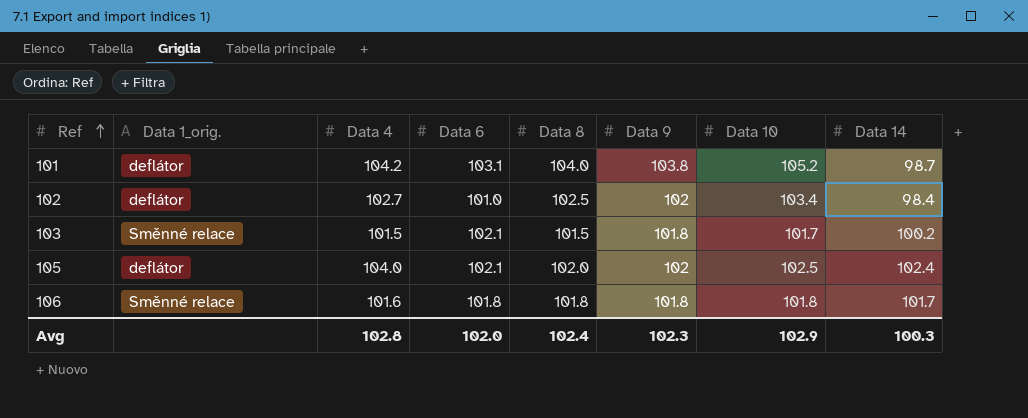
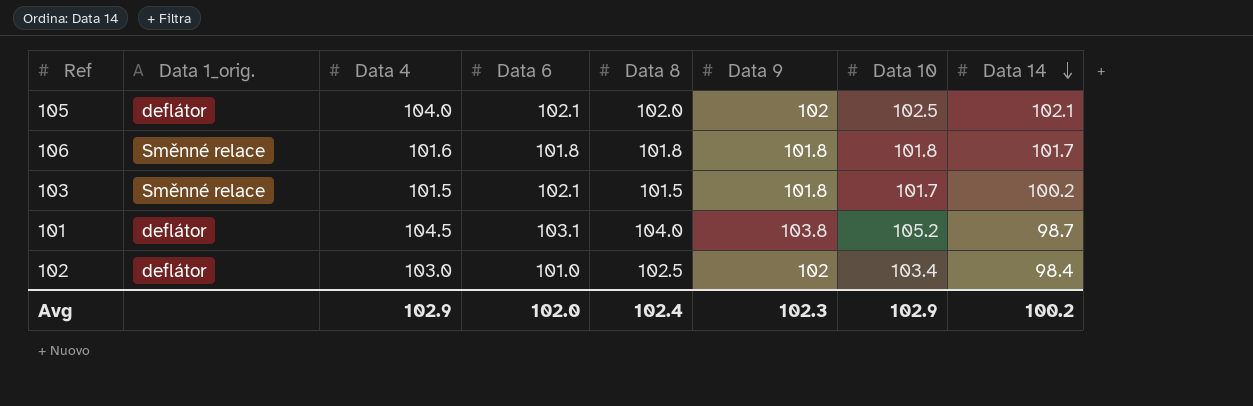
row order: Ref ascending -> Data 14 descending
105 | Data 14: 102.4 -> 102.1
101 | Data 4: 104.2 -> 104.5
102 | Data 4: 102.7 -> 103.0
Avg | Data 4: 102.8 -> 102.9
Avg | Data 14: 100.3 -> 100.2

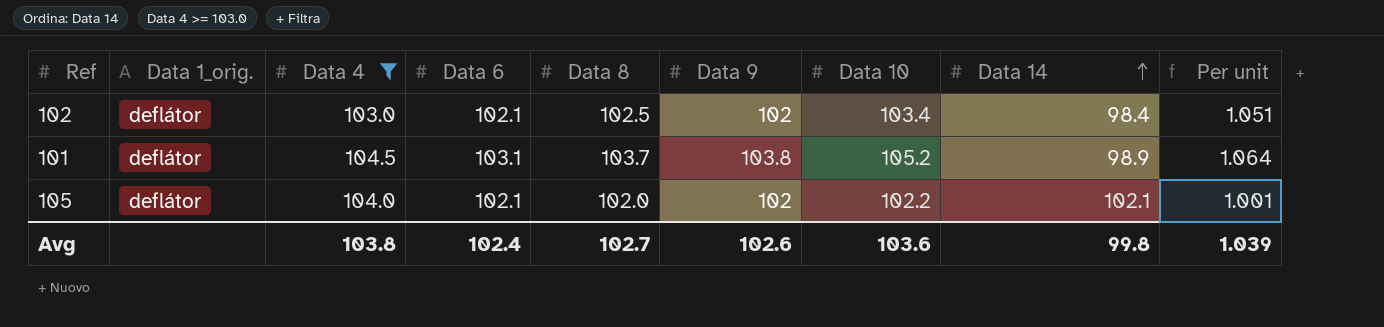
filter: none -> Data 4 >= 103.0
row order: Data 14 descending -> Data 14 ascending
column Per unit | formula: none -> [Data 10] / [Data 14]
102 | Data 6: 101.0 -> 102.1
101 | Data 8: 104.0 -> 103.7
101 | Data 14: 98.7 -> 98.9
105 | Data 10: 102.5 -> 102.2
Avg | Data 4: 102.9 -> 103.8
Avg | Data 6: 102.0 -> 102.4
Avg | Data 8: 102.4 -> 102.7
Avg | Data 9: 102.3 -> 102.6
Avg | Data 10: 102.9 -> 103.6
Avg | Data 14: 100.2 -> 99.8

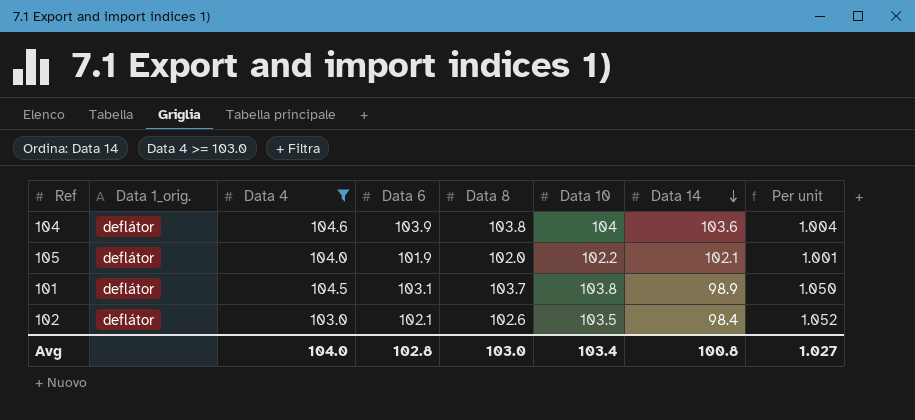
row order: Data 14 ascending -> Data 14 descending
column Data 9 | position: 6 -> none
row 104: none -> deflátor | 104.6 | 103.9 | 103.8 | 104 | 103.6 | 1.004
105 | Data 6: 102.1 -> 101.9
101 | Data 10: 105.2 -> 103.8
101 | Per unit: 1.064 -> 1.050
102 | Data 8: 102.5 -> 102.6
102 | Data 10: 103.4 -> 103.5
102 | Per unit: 1.051 -> 1.052
Avg | Data 4: 103.8 -> 104.0
Avg | Data 6: 102.4 -> 102.8
Avg | Data 8: 102.7 -> 103.0
Avg | Data 10: 103.6 -> 103.4
Avg | Data 14: 99.8 -> 100.8
Avg | Per unit: 1.039 -> 1.027

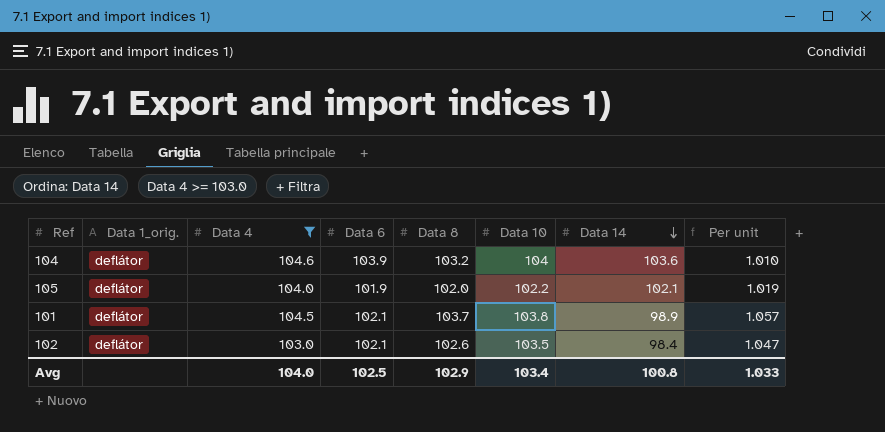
column Per unit | formula: [Data 10] / [Data 14] -> [Data 4] / [Data 14]
104 | Data 8: 103.8 -> 103.2
101 | Data 6: 103.1 -> 102.1
Avg | Data 6: 102.8 -> 102.5
Avg | Data 8: 103.0 -> 102.9
Avg | Per unit: 1.027 -> 1.033

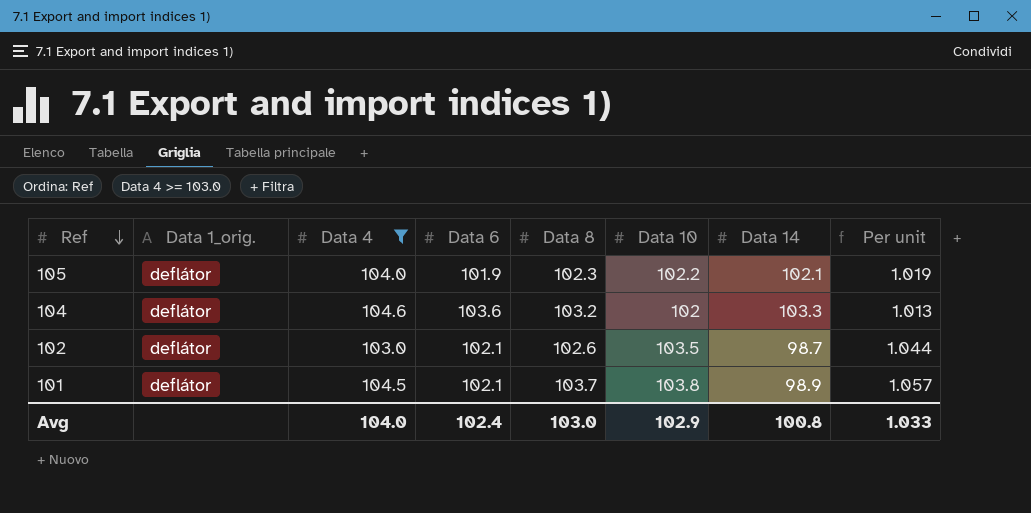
row order: Data 14 descending -> Ref descending
105 | Data 8: 102.0 -> 102.3
104 | Data 6: 103.9 -> 103.6
104 | Data 10: 104 -> 102
104 | Data 14: 103.6 -> 103.3
104 | Per unit: 1.010 -> 1.013
102 | Data 14: 98.4 -> 98.7
102 | Per unit: 1.047 -> 1.044
Avg | Data 6: 102.5 -> 102.4
Avg | Data 8: 102.9 -> 103.0
Avg | Data 10: 103.4 -> 102.9

